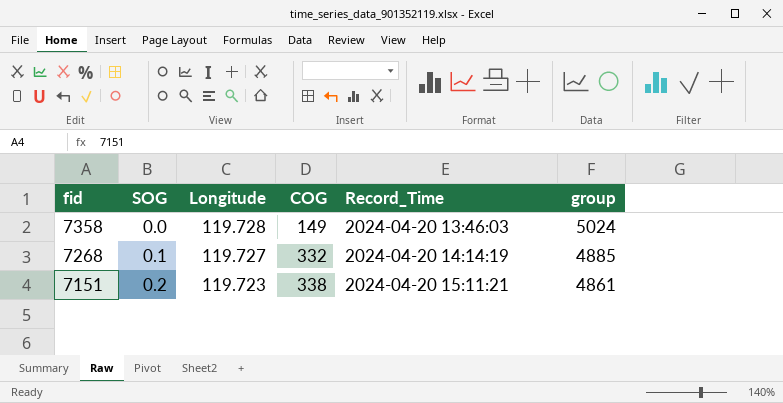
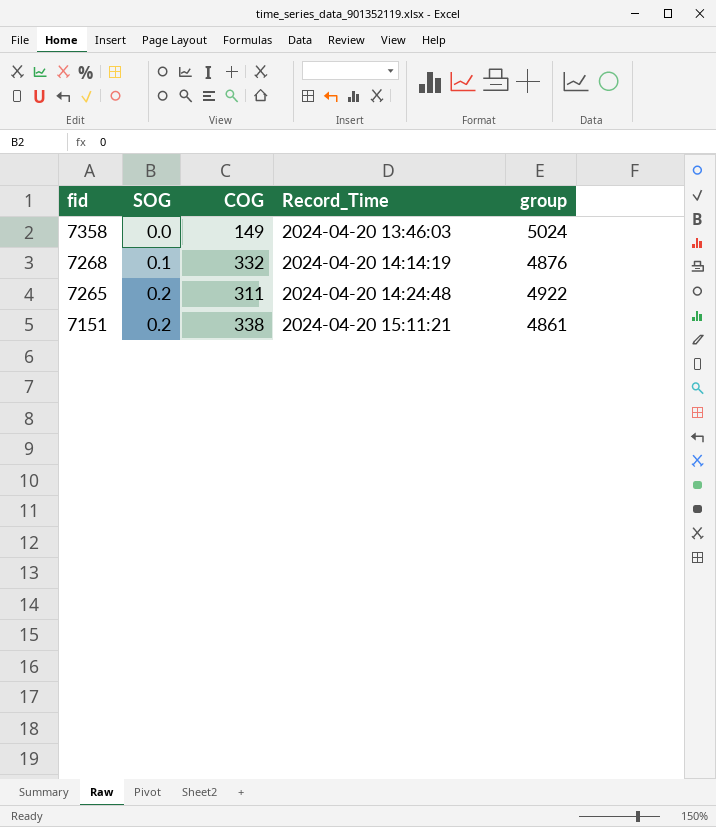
column Longitude | position: 3 -> none
7268 | group: 4885 -> 4876
row 7265: none -> 0.2 | 311 | 2024-04-20 14:24:48 | 4922

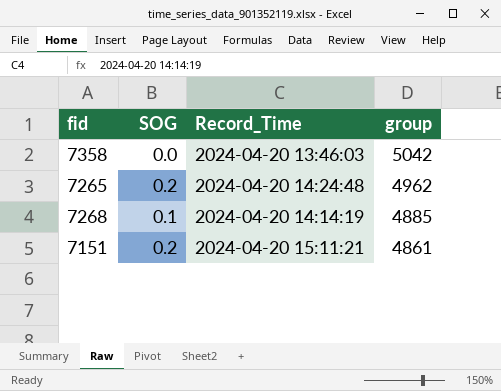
row order: fid descending -> group descending
column COG | position: 3 -> none
7358 | group: 5024 -> 5042
7265 | group: 4922 -> 4962
7268 | group: 4876 -> 4885

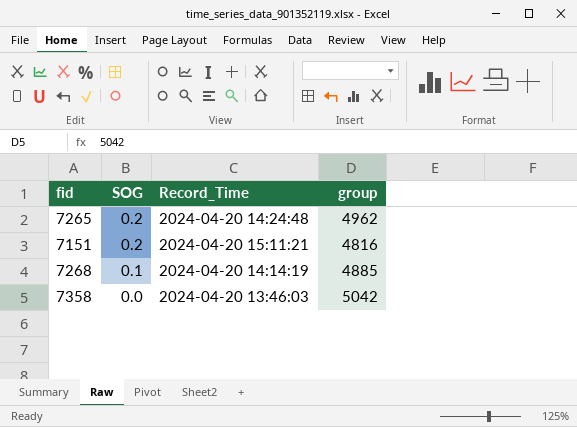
row order: group descending -> SOG descending
7151 | group: 4861 -> 4816

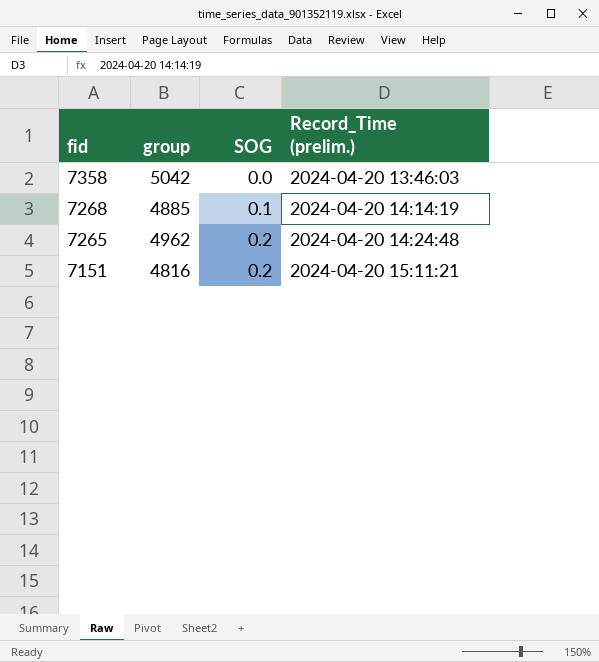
row order: SOG descending -> fid descending
column group | position: 4 -> 2
column name: Record_Time -> Record_Time (prelim.)

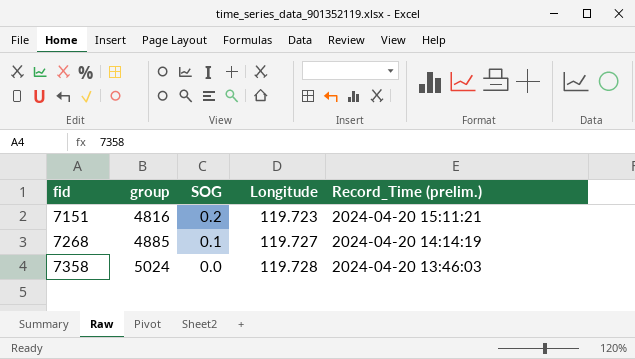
row order: fid descending -> fid ascending
column Longitude | position: none -> 4
row 7265: 4962 | 0.2 | 2024-04-20 14:24:48 -> none
7358 | group: 5042 -> 5024

